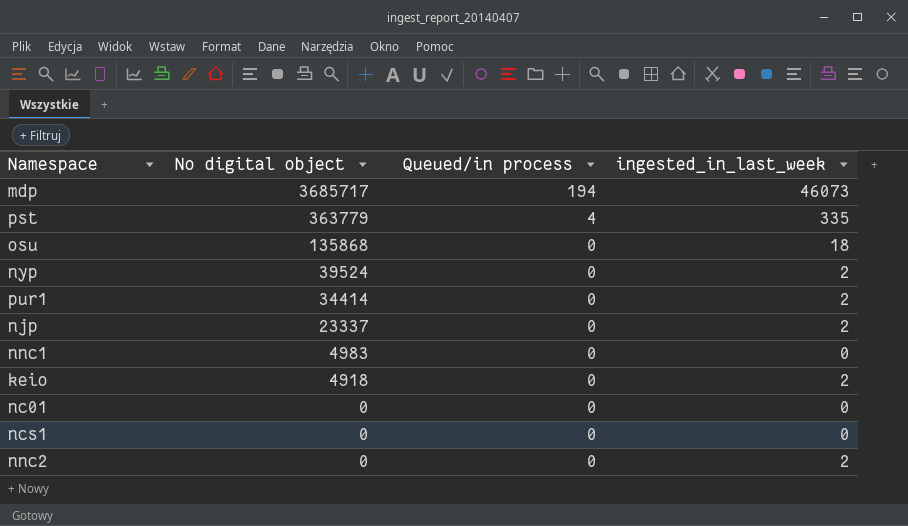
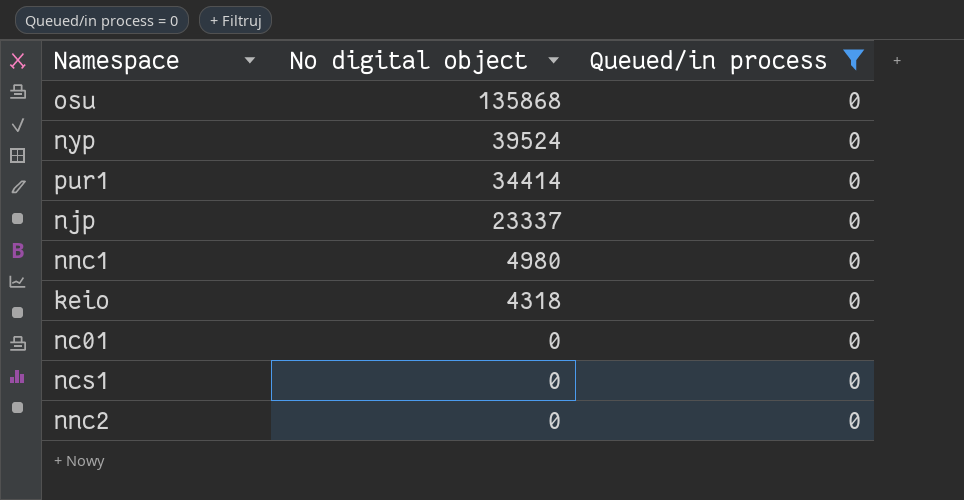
filter: none -> Queued/in process = 0
column ingested_in_last_week | position: 4 -> none
nnc1 | No digital object: 4983 -> 4980
keio | No digital object: 4918 -> 4318

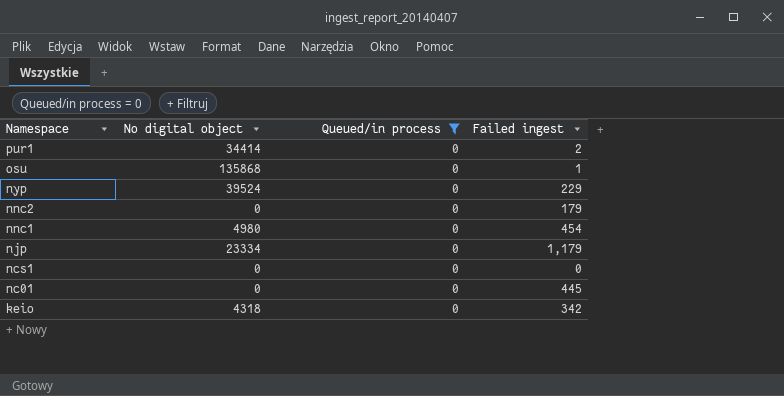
row order: No digital object descending -> Namespace descending
column Failed ingest | position: none -> 4
njp | No digital object: 23337 -> 23334

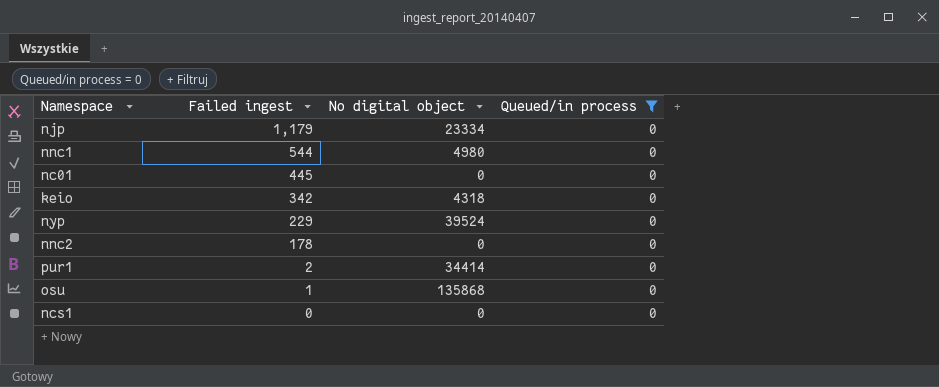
row order: Namespace descending -> Failed ingest descending
column Failed ingest | position: 4 -> 2
nnc1 | Failed ingest: 454 -> 544
nnc2 | Failed ingest: 179 -> 178

